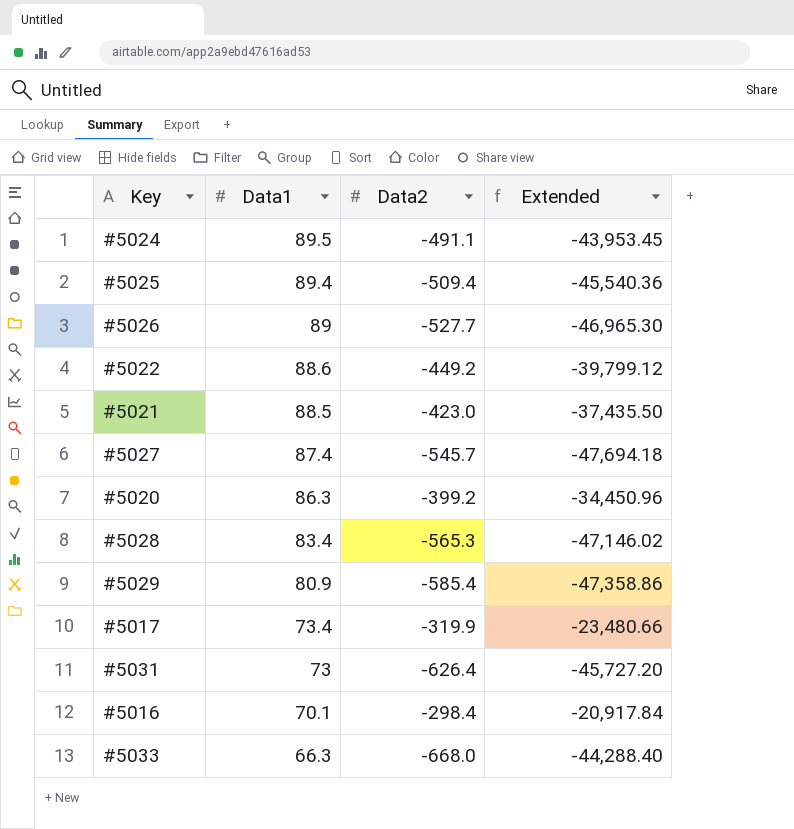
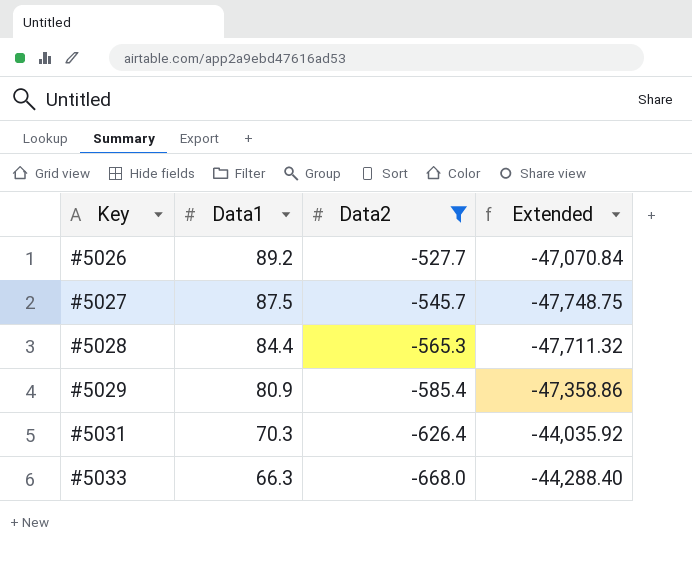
filter: none -> Data2 <= -527.7
#5026 | Data1: 89 -> 89.2
#5026 | Extended: -46,965.30 -> -47,070.84
#5027 | Data1: 87.4 -> 87.5
#5027 | Extended: -47,694.18 -> -47,748.75
#5028 | Data1: 83.4 -> 84.4
#5028 | Extended: -47,146.02 -> -47,711.32
#5031 | Data1: 73 -> 70.3
#5031 | Extended: -45,727.20 -> -44,035.92

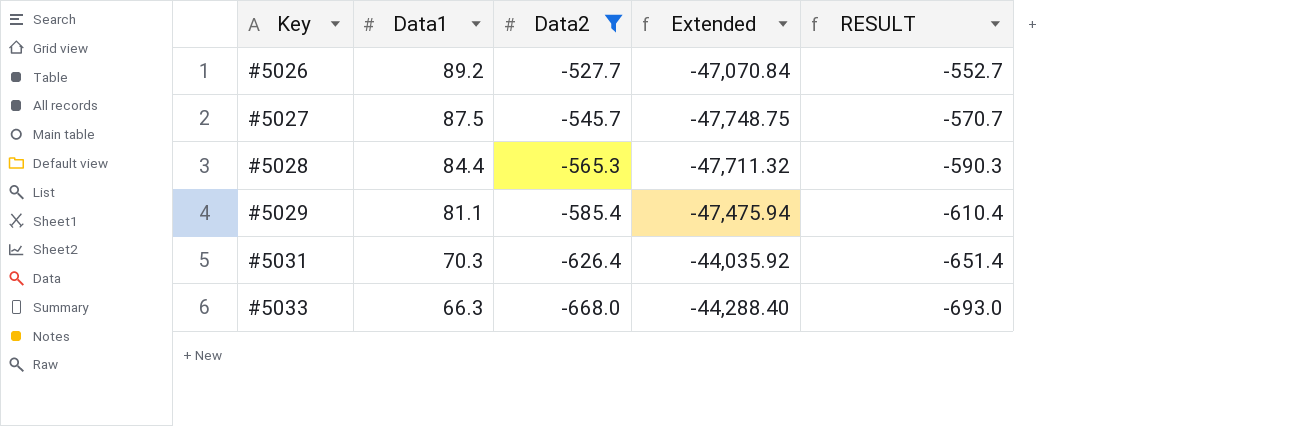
column RESULT | formula: none -> [Data2] - 25
#5029 | Data1: 80.9 -> 81.1
#5029 | Extended: -47,358.86 -> -47,475.94

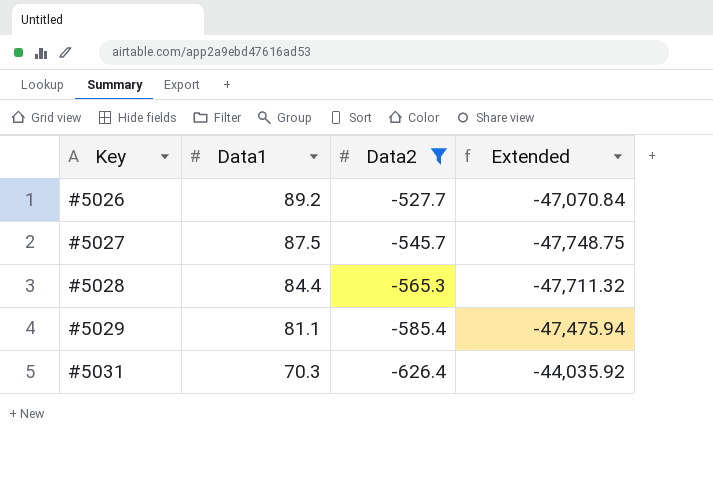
column RESULT | formula: [Data2] - 25 -> none
row #5033: 66.3 | -668.0 | -44,288.40 | -693.0 -> none

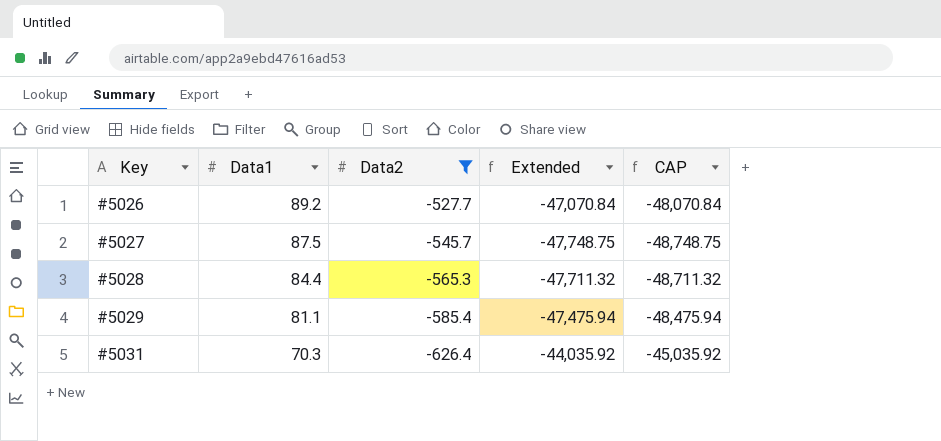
column CAP | formula: none -> [Extended] - 1000

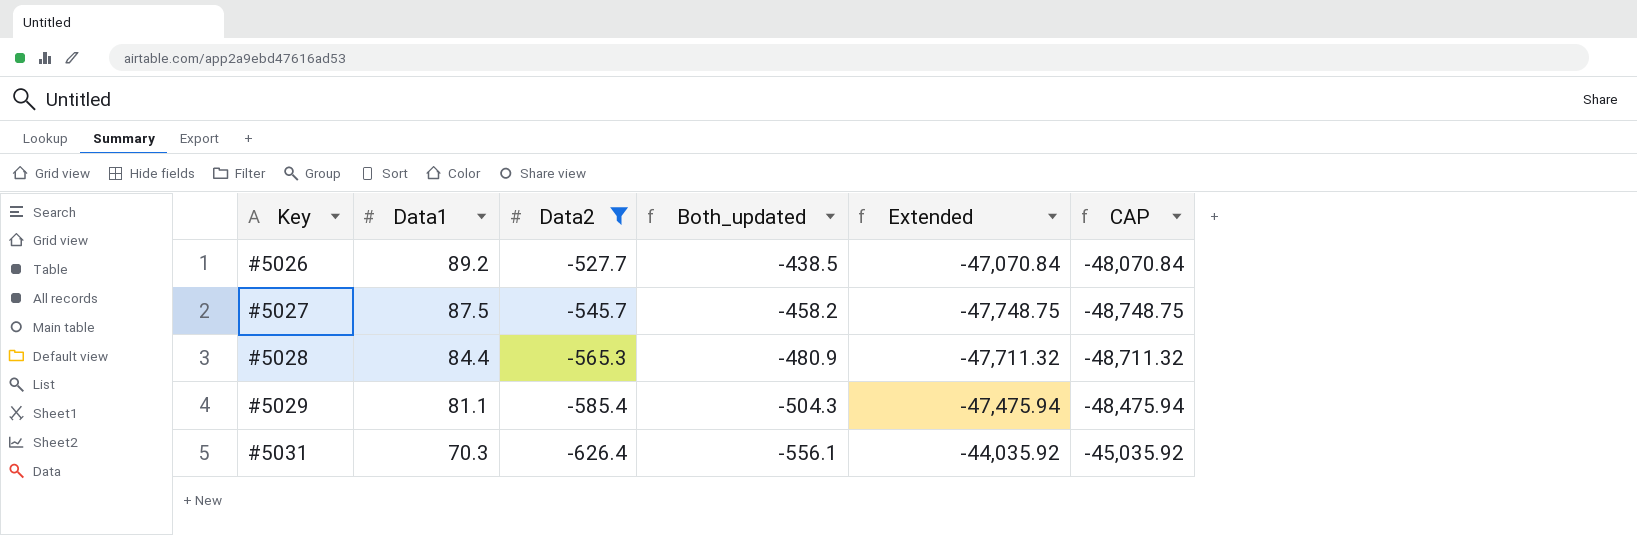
column Both_updated | formula: none -> [Data1] + [Data2]

